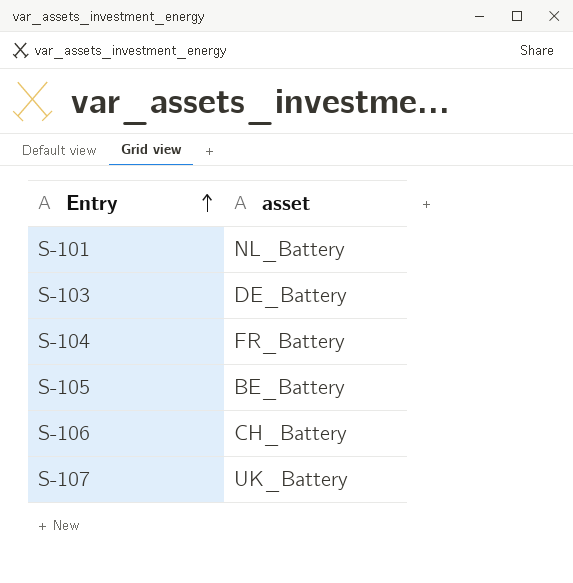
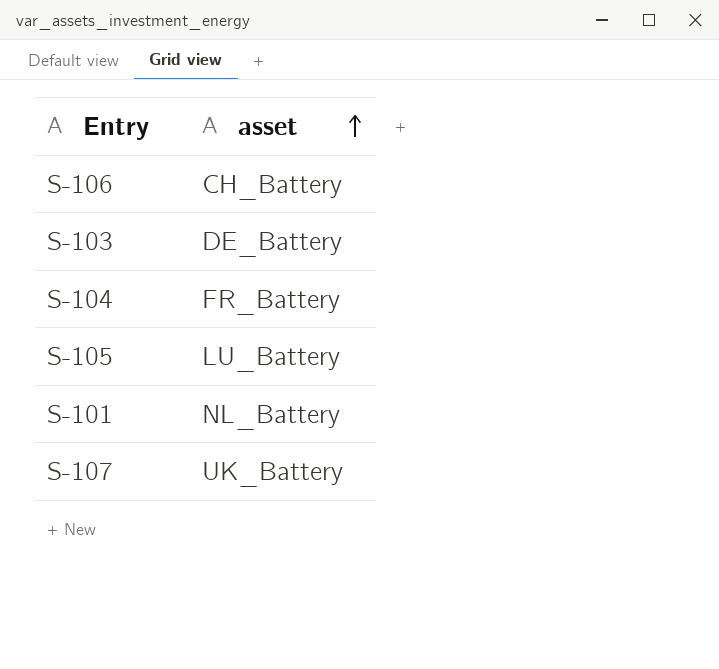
row order: Entry ascending -> asset ascending
S-105 | asset: BE_Battery -> LU_Battery

